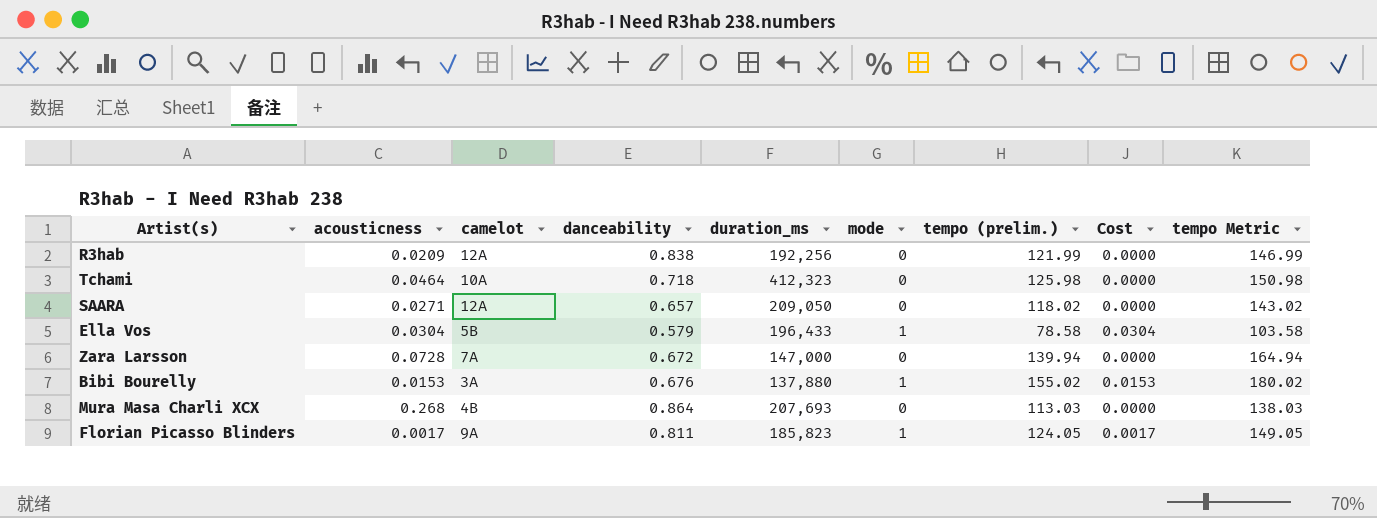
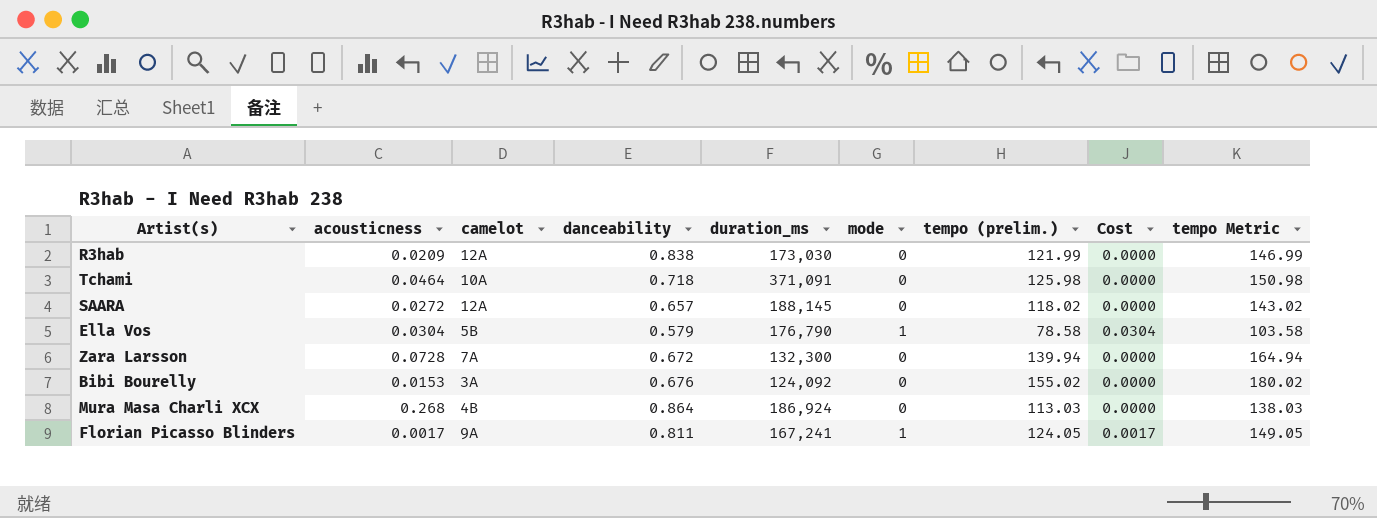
R3hab | duration_ms: 192,256 -> 173,030
Tchami | duration_ms: 412,323 -> 371,091
SAARA | acousticness: 0.0271 -> 0.0272
SAARA | duration_ms: 209,050 -> 188,145
Ella Vos | duration_ms: 196,433 -> 176,790
Zara Larsson | duration_ms: 147,000 -> 132,300
Bibi Bourelly | duration_ms: 137,880 -> 124,092
Bibi Bourelly | mode: 1 -> 0
Bibi Bourelly | Cost: 0.0153 -> 0.0000
Mura Masa Charli XCX | duration_ms: 207,693 -> 186,924
Florian Picasso Blinders | duration_ms: 185,823 -> 167,241

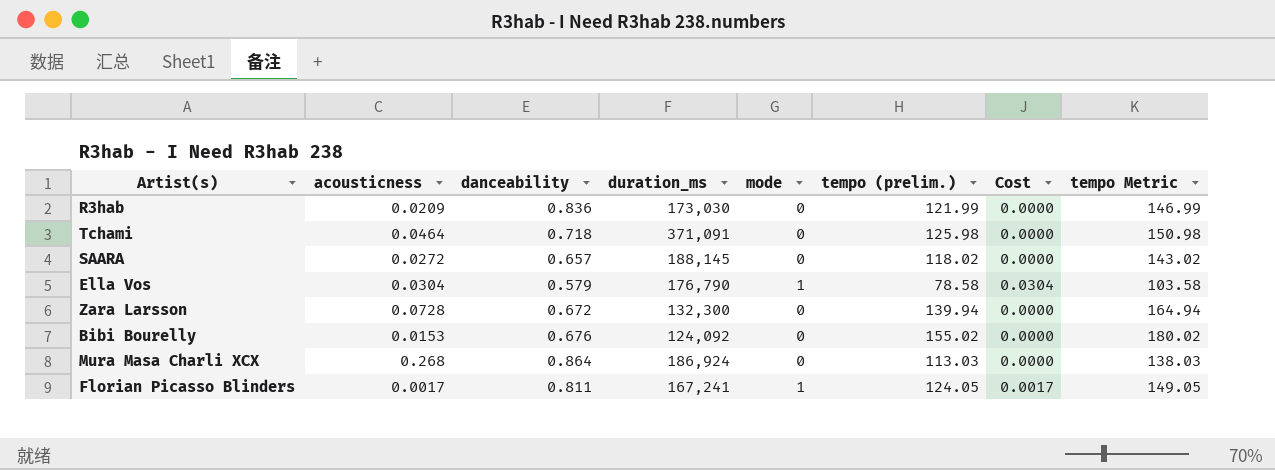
column camelot | position: 3 -> none
R3hab | danceability: 0.838 -> 0.836

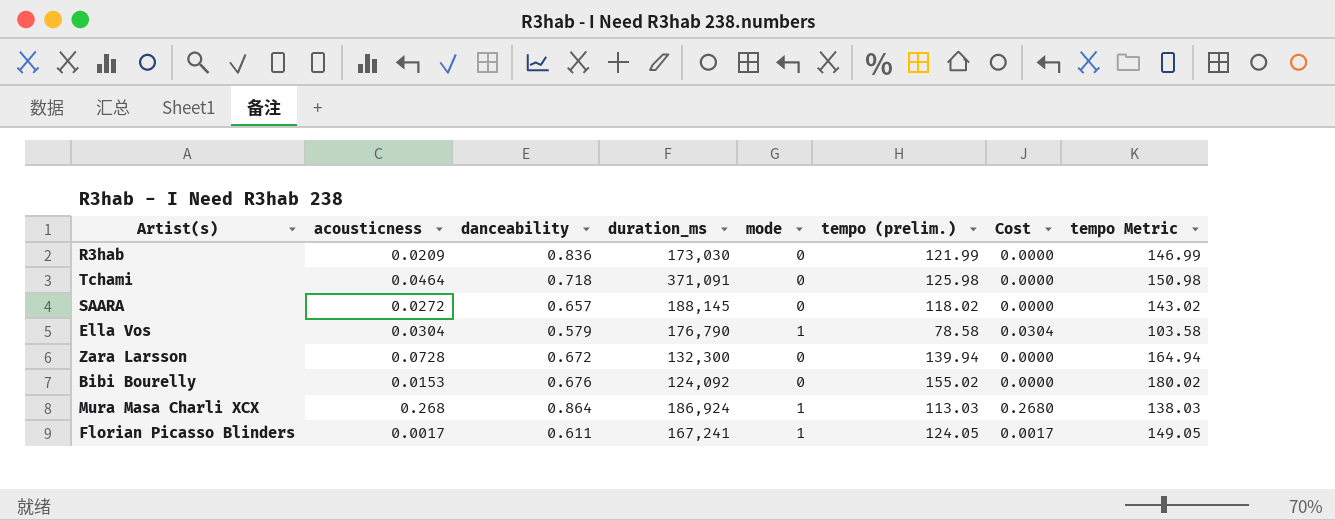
Mura Masa Charli XCX | mode: 0 -> 1
Mura Masa Charli XCX | Cost: 0.0000 -> 0.2680
Florian Picasso Blinders | danceability: 0.811 -> 0.611

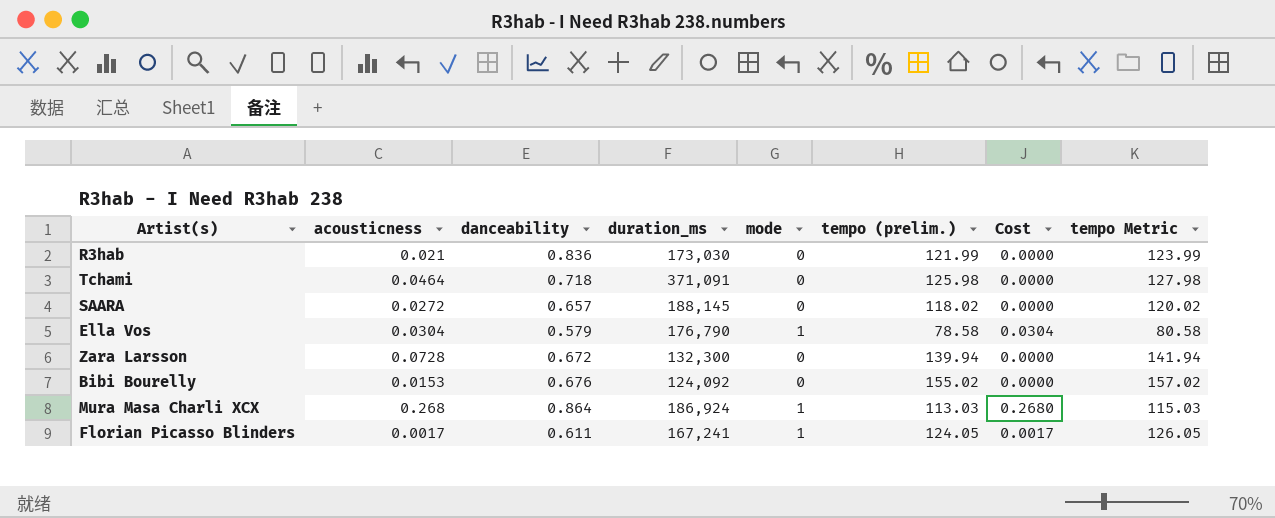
column tempo Metric | formula: [tempo (prelim.)] + 25 -> [tempo (prelim.)] + 2
R3hab | acousticness: 0.0209 -> 0.021

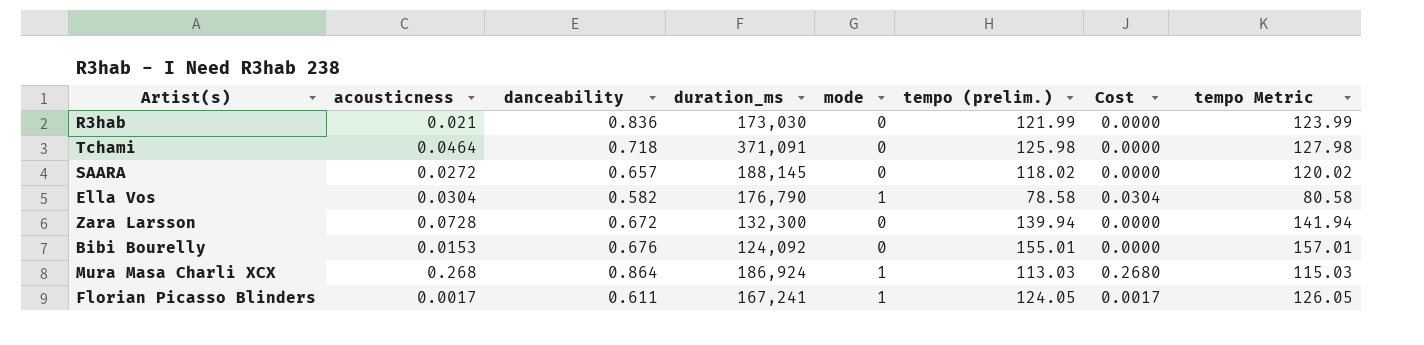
Ella Vos | danceability: 0.579 -> 0.582
Bibi Bourelly | tempo (prelim.): 155.02 -> 155.01
Bibi Bourelly | tempo Metric: 157.02 -> 157.01

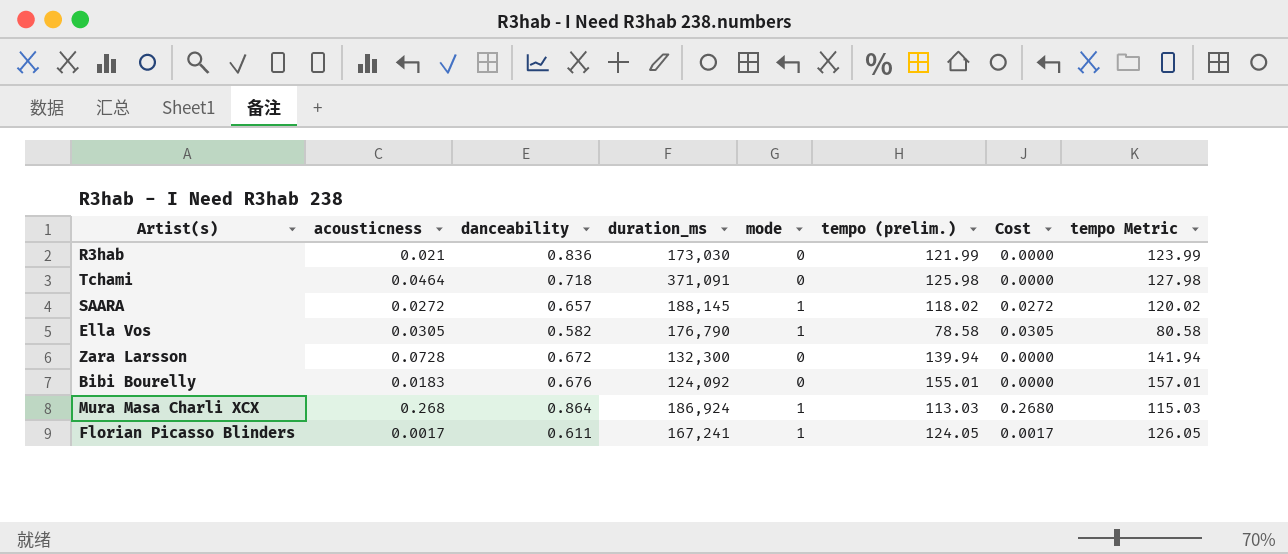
SAARA | mode: 0 -> 1
SAARA | Cost: 0.0000 -> 0.0272
Ella Vos | acousticness: 0.0304 -> 0.0305
Ella Vos | Cost: 0.0304 -> 0.0305
Bibi Bourelly | acousticness: 0.0153 -> 0.0183

